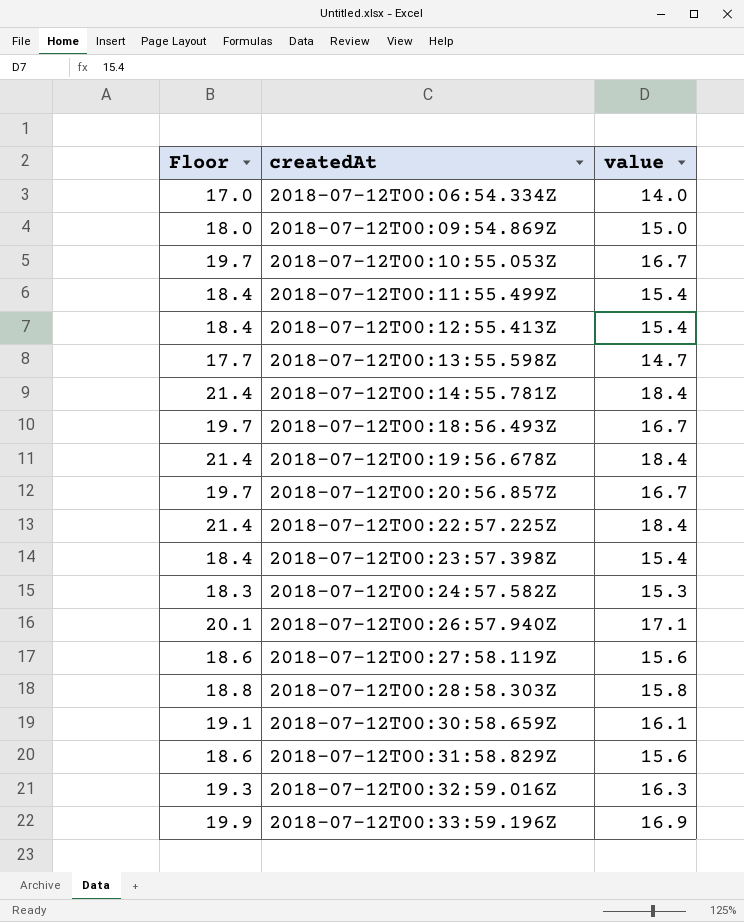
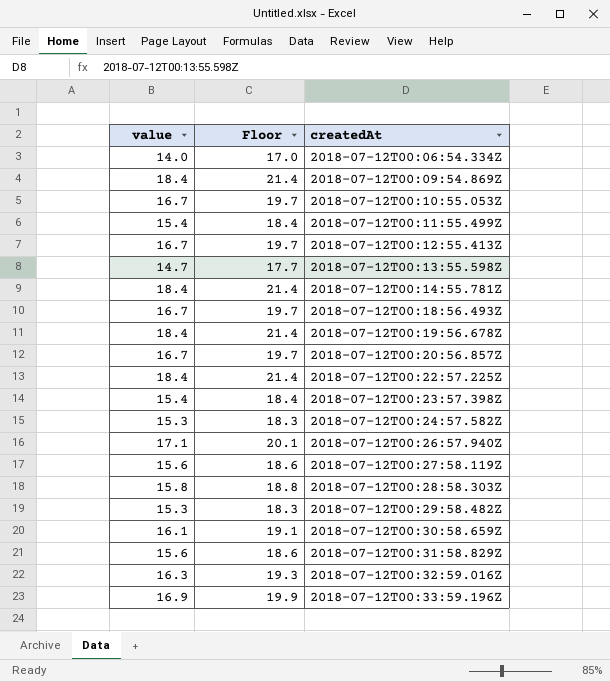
column value | position: 3 -> 1
2018-07-12T00:09:54.869Z | value: 15.0 -> 18.4
2018-07-12T00:09:54.869Z | Floor: 18.0 -> 21.4
2018-07-12T00:12:55.413Z | value: 15.4 -> 16.7
2018-07-12T00:12:55.413Z | Floor: 18.4 -> 19.7
row 2018-07-12T00:29:58.482Z: none -> 15.3 | 18.3

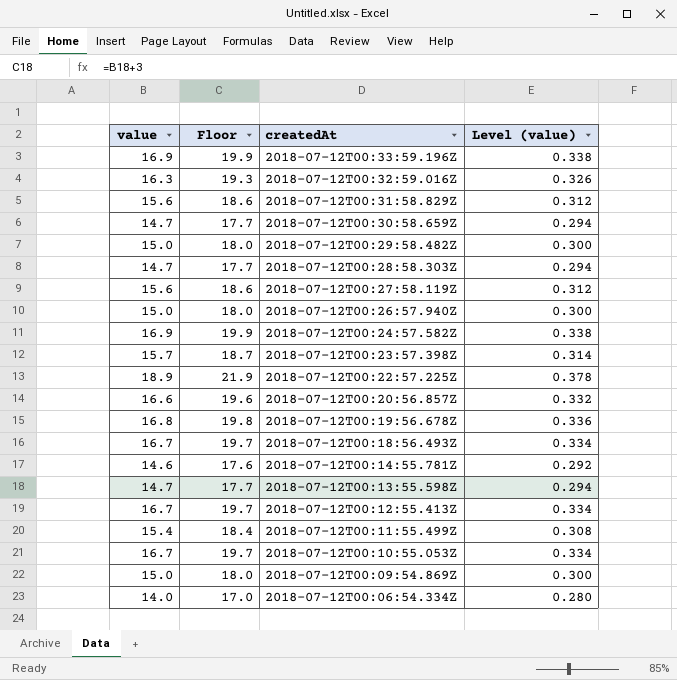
row order: createdAt ascending -> createdAt descending
column Level (value) | formula: none -> [value] * 0.02
2018-07-12T00:30:58.659Z | value: 16.1 -> 14.7
2018-07-12T00:30:58.659Z | Floor: 19.1 -> 17.7
2018-07-12T00:29:58.482Z | value: 15.3 -> 15.0
2018-07-12T00:29:58.482Z | Floor: 18.3 -> 18.0
2018-07-12T00:28:58.303Z | value: 15.8 -> 14.7
2018-07-12T00:28:58.303Z | Floor: 18.8 -> 17.7
2018-07-12T00:26:57.940Z | value: 17.1 -> 15.0
2018-07-12T00:26:57.940Z | Floor: 20.1 -> 18.0
2018-07-12T00:24:57.582Z | value: 15.3 -> 16.9
2018-07-12T00:24:57.582Z | Floor: 18.3 -> 19.9
2018-07-12T00:23:57.398Z | value: 15.4 -> 15.7
2018-07-12T00:23:57.398Z | Floor: 18.4 -> 18.7
2018-07-12T00:22:57.225Z | value: 18.4 -> 18.9
2018-07-12T00:22:57.225Z | Floor: 21.4 -> 21.9
2018-07-12T00:20:56.857Z | value: 16.7 -> 16.6
2018-07-12T00:20:56.857Z | Floor: 19.7 -> 19.6
2018-07-12T00:19:56.678Z | value: 18.4 -> 16.8
2018-07-12T00:19:56.678Z | Floor: 21.4 -> 19.8
2018-07-12T00:14:55.781Z | value: 18.4 -> 14.6
2018-07-12T00:14:55.781Z | Floor: 21.4 -> 17.6
2018-07-12T00:09:54.869Z | value: 18.4 -> 15.0
2018-07-12T00:09:54.869Z | Floor: 21.4 -> 18.0

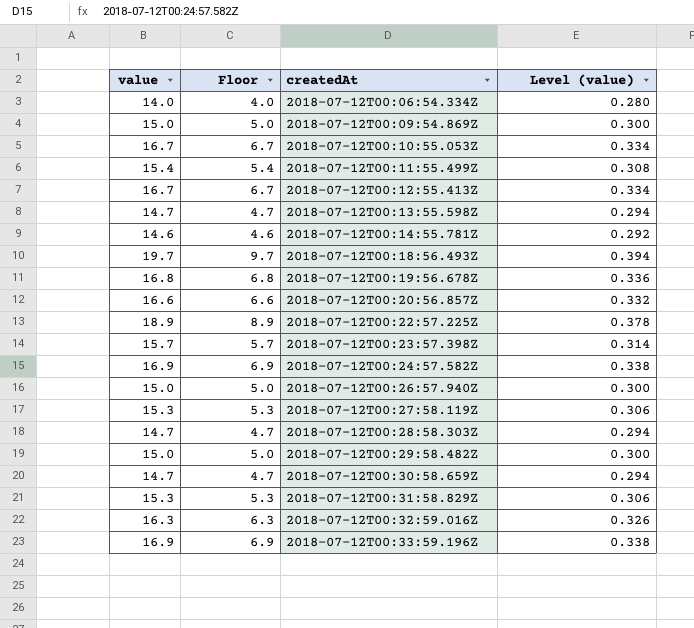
row order: createdAt descending -> createdAt ascending
column Floor | formula: [value] + 3 -> [value] - 10
2018-07-12T00:18:56.493Z | value: 16.7 -> 19.7
2018-07-12T00:18:56.493Z | Level (value): 0.334 -> 0.394
2018-07-12T00:27:58.119Z | value: 15.6 -> 15.3
2018-07-12T00:27:58.119Z | Level (value): 0.312 -> 0.306
2018-07-12T00:31:58.829Z | value: 15.6 -> 15.3
2018-07-12T00:31:58.829Z | Level (value): 0.312 -> 0.306

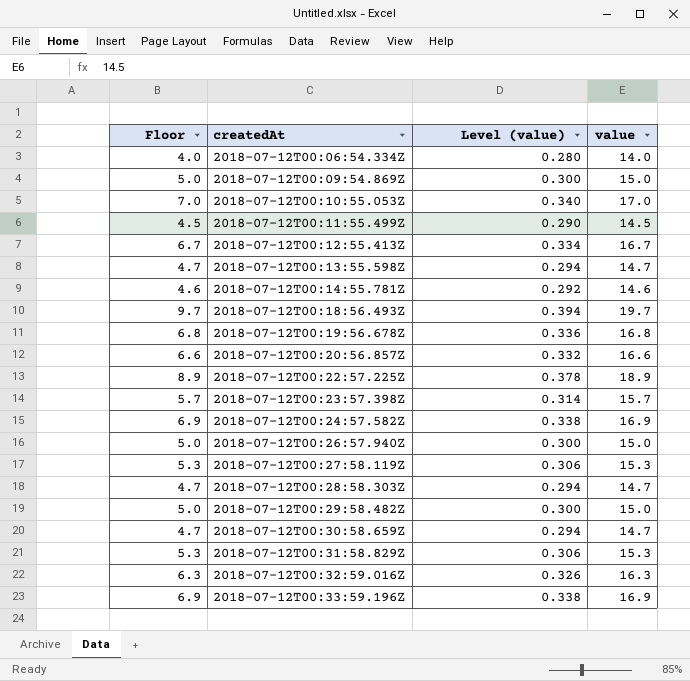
column value | position: 1 -> 4
2018-07-12T00:10:55.053Z | Floor: 6.7 -> 7.0
2018-07-12T00:10:55.053Z | Level (value): 0.334 -> 0.340
2018-07-12T00:10:55.053Z | value: 16.7 -> 17.0
2018-07-12T00:11:55.499Z | Floor: 5.4 -> 4.5
2018-07-12T00:11:55.499Z | Level (value): 0.308 -> 0.290
2018-07-12T00:11:55.499Z | value: 15.4 -> 14.5

